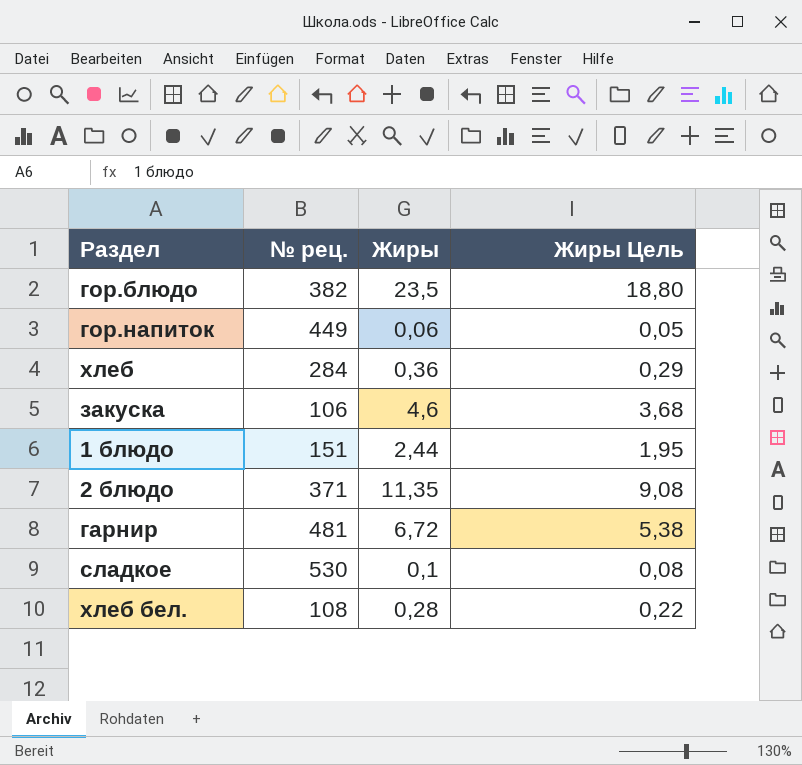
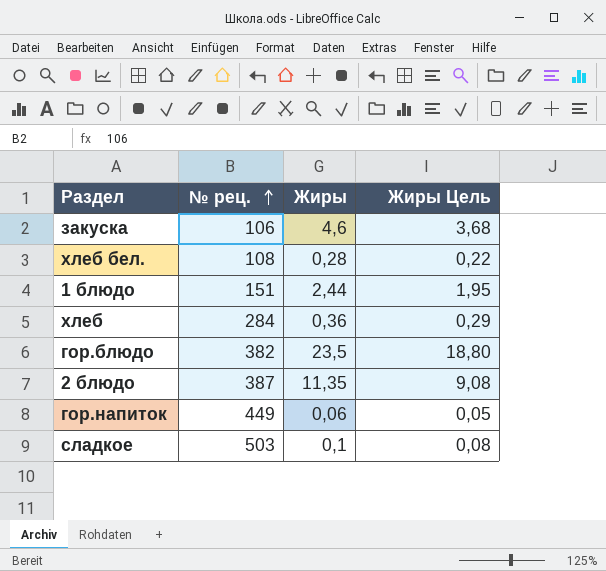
row order: none -> № рец. ascending
row гарнир: 481 | 6,72 | 5,38 -> none
2 блюдо | № рец.: 371 -> 387
сладкое | № рец.: 530 -> 503

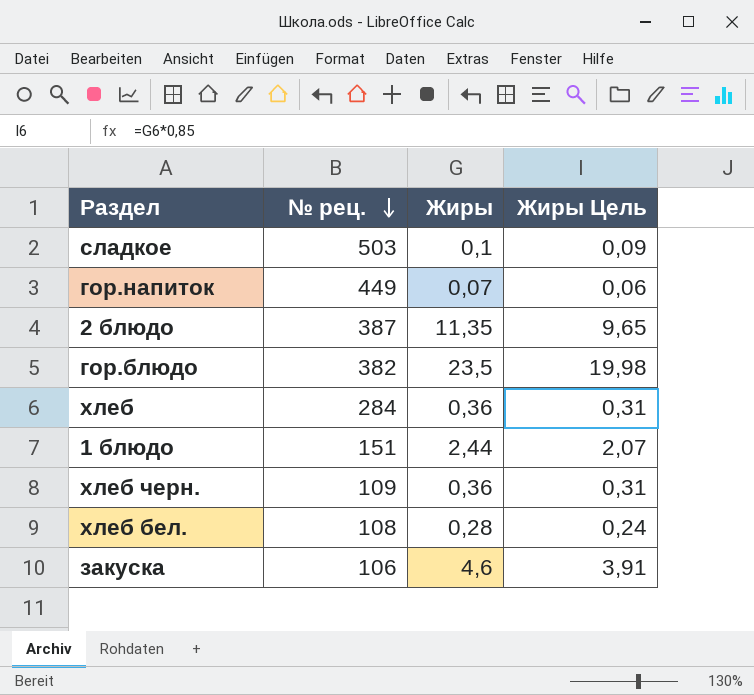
row order: № рец. ascending -> № рец. descending
column Жиры Цель | formula: [Жиры] * 0,8 -> [Жиры] * 0,85
гор.напиток | Жиры: 0,06 -> 0,07
row хлеб черн.: none -> 109 | 0,36 | 0,31

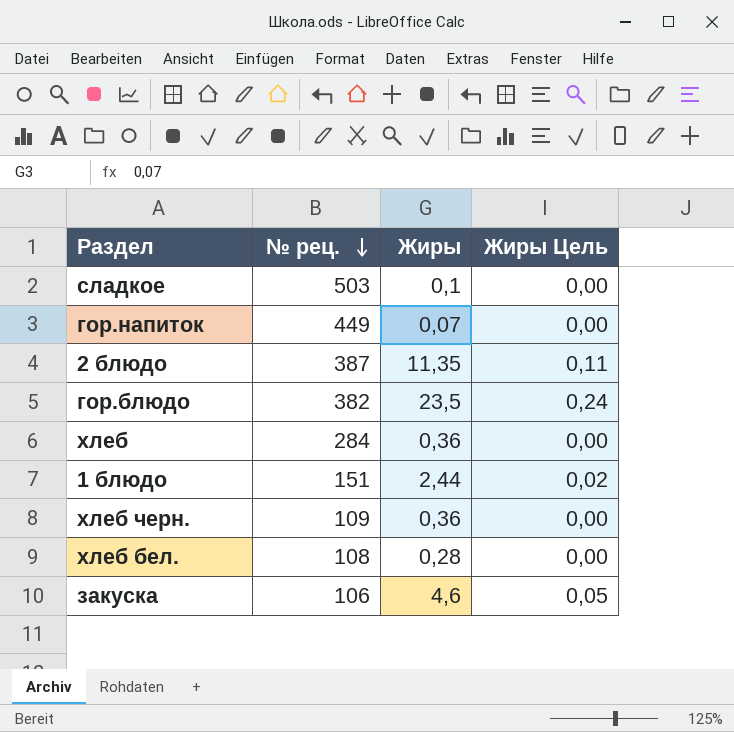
column Жиры Цель | formula: [Жиры] * 0,85 -> [Жиры] * 0,01

